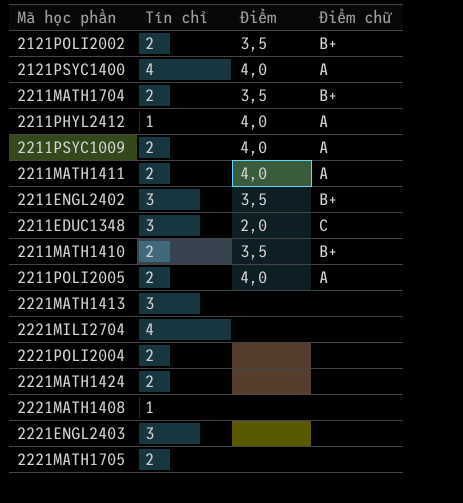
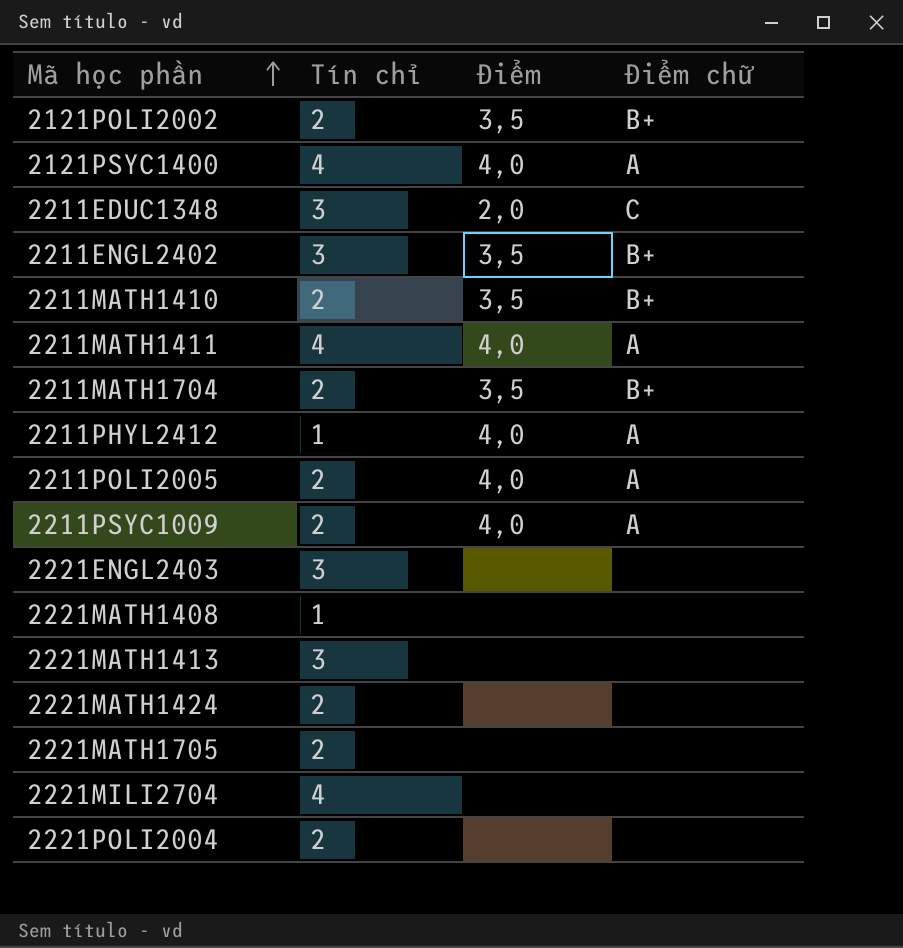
row order: none -> Mã học phần ascending
2211MATH1411 | Tín chỉ: 2 -> 4

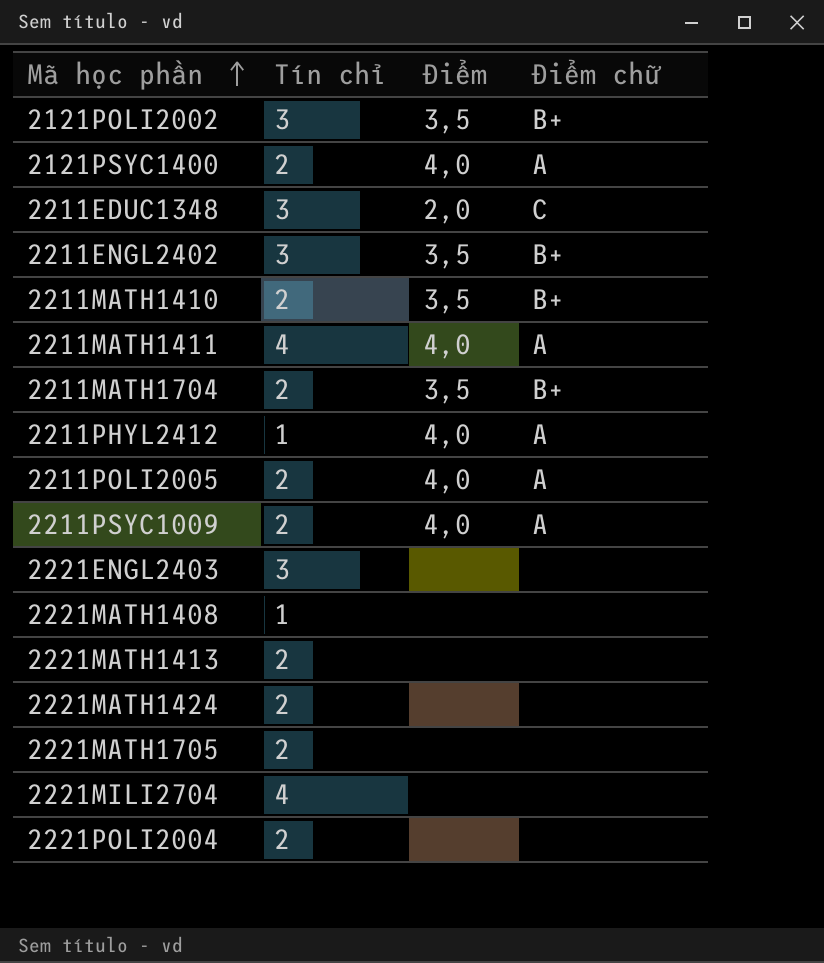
2121POLI2002 | Tín chỉ: 2 -> 3
2121PSYC1400 | Tín chỉ: 4 -> 2
2221MATH1413 | Tín chỉ: 3 -> 2

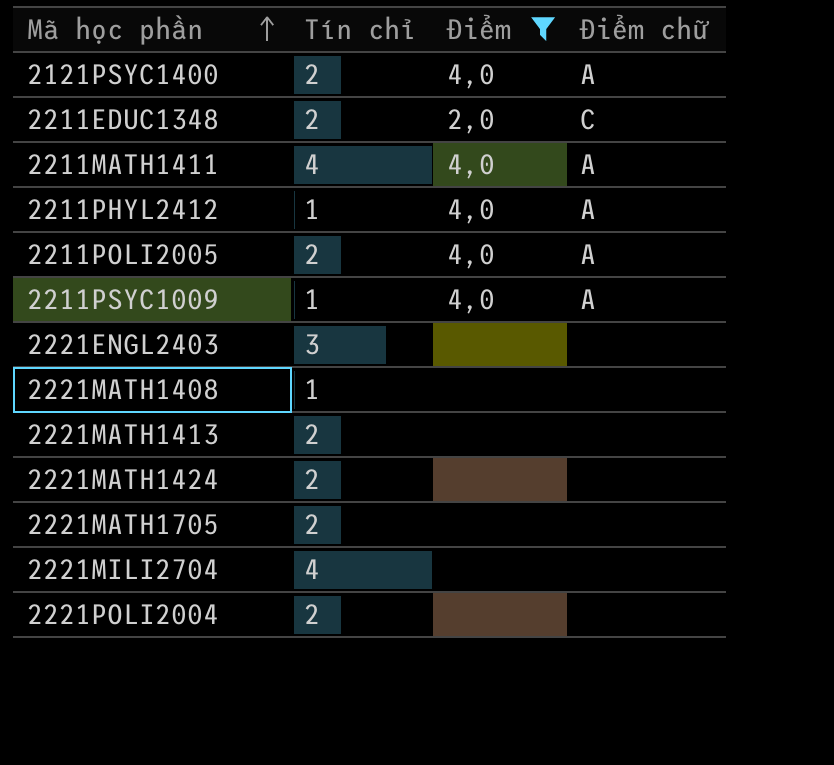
filter: none -> Điểm != 3,5
2211EDUC1348 | Tín chỉ: 3 -> 2
2211PSYC1009 | Tín chỉ: 2 -> 1

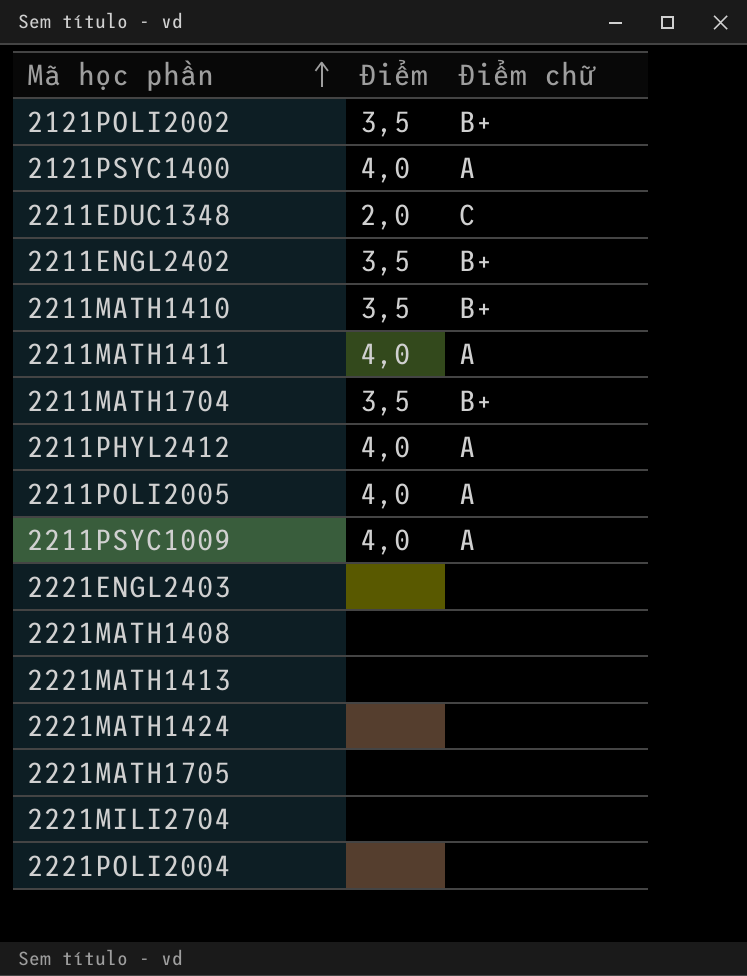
filter: Điểm != 3,5 -> none
column Tín chỉ | position: 2 -> none

